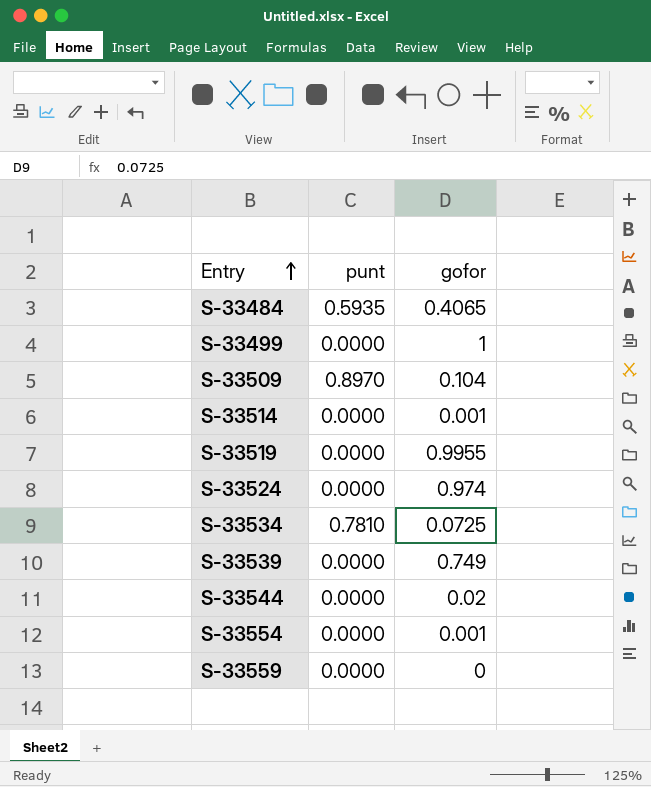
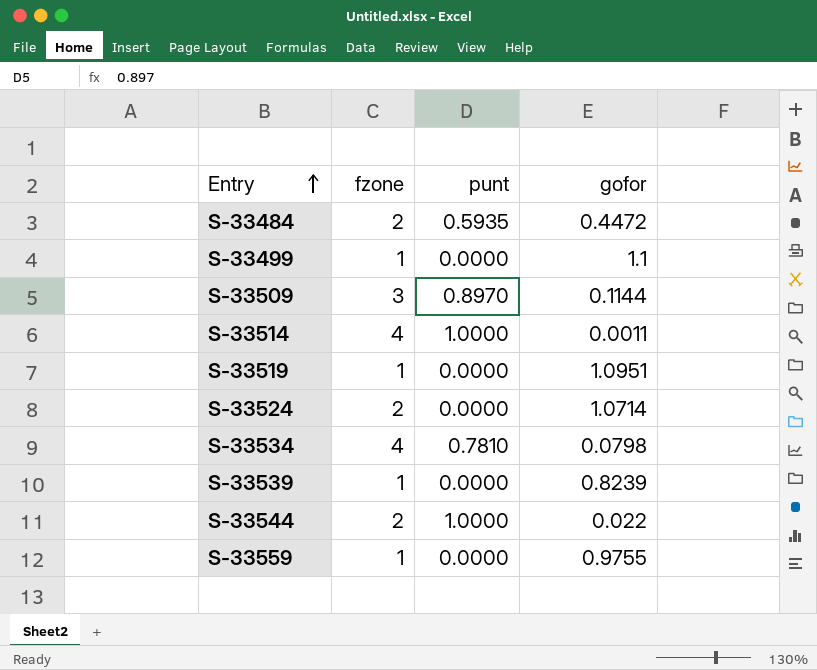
column fzone | position: none -> 2
row S-33554: 0.0000 | 0.001 -> none
S-33484 | gofor: 0.4065 -> 0.4472
S-33499 | gofor: 1 -> 1.1
S-33509 | gofor: 0.104 -> 0.1144
S-33514 | punt: 0.0000 -> 1.0000
S-33514 | gofor: 0.001 -> 0.0011
S-33519 | gofor: 0.9955 -> 1.0951
S-33524 | gofor: 0.974 -> 1.0714
S-33534 | gofor: 0.0725 -> 0.0798
S-33539 | gofor: 0.749 -> 0.8239
S-33544 | punt: 0.0000 -> 1.0000
S-33544 | gofor: 0.02 -> 0.022
S-33559 | gofor: 0 -> 0.9755

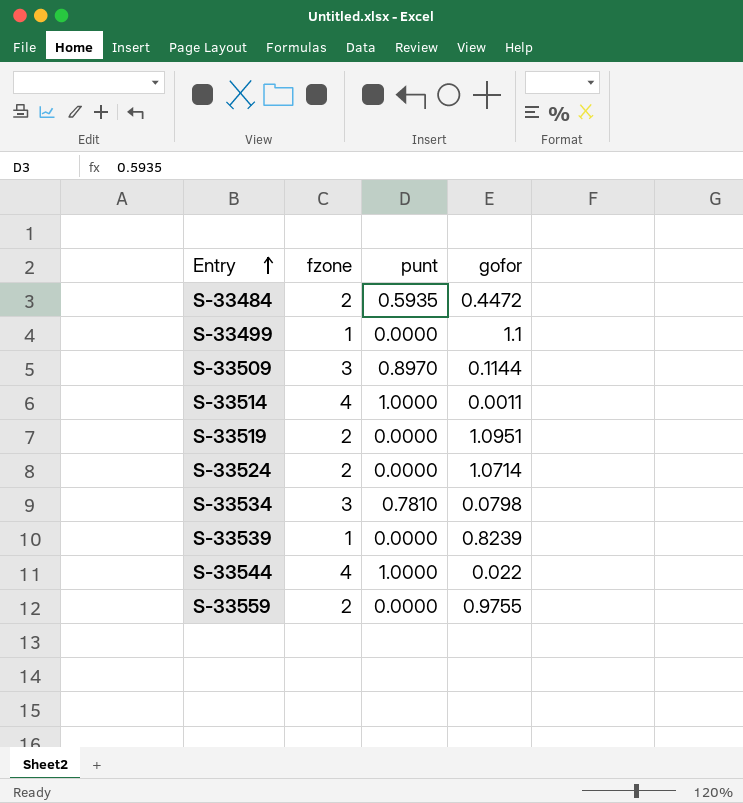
S-33519 | fzone: 1 -> 2
S-33534 | fzone: 4 -> 3
S-33544 | fzone: 2 -> 4
S-33559 | fzone: 1 -> 2

